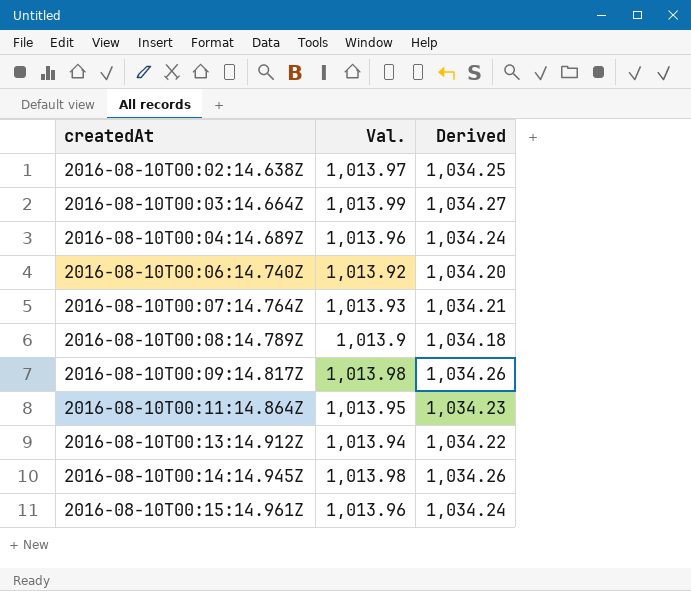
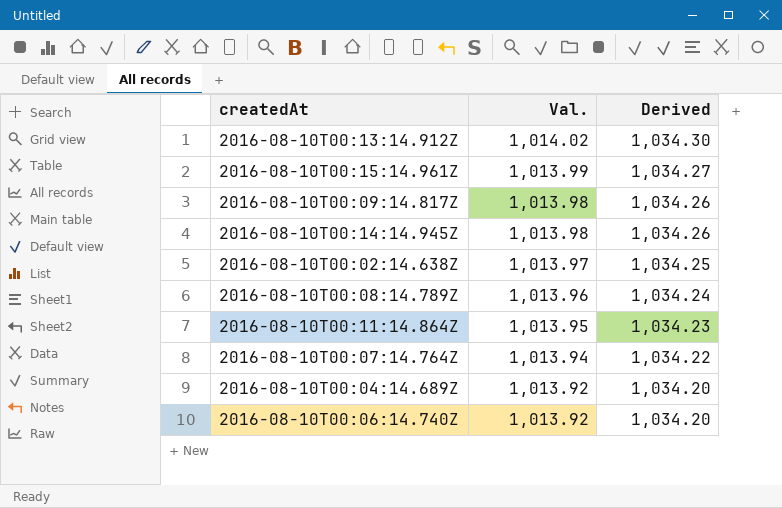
row order: createdAt ascending -> Val. descending
row 2016-08-10T00:03:14.664Z: 1,013.99 | 1,034.27 -> none
2016-08-10T00:13:14.912Z | Val.: 1,013.94 -> 1,014.02
2016-08-10T00:13:14.912Z | Derived: 1,034.22 -> 1,034.30
2016-08-10T00:15:14.961Z | Val.: 1,013.96 -> 1,013.99
2016-08-10T00:15:14.961Z | Derived: 1,034.24 -> 1,034.27
2016-08-10T00:08:14.789Z | Val.: 1,013.9 -> 1,013.96
2016-08-10T00:08:14.789Z | Derived: 1,034.18 -> 1,034.24
2016-08-10T00:07:14.764Z | Val.: 1,013.93 -> 1,013.94
2016-08-10T00:07:14.764Z | Derived: 1,034.21 -> 1,034.22
2016-08-10T00:04:14.689Z | Val.: 1,013.96 -> 1,013.92
2016-08-10T00:04:14.689Z | Derived: 1,034.24 -> 1,034.20

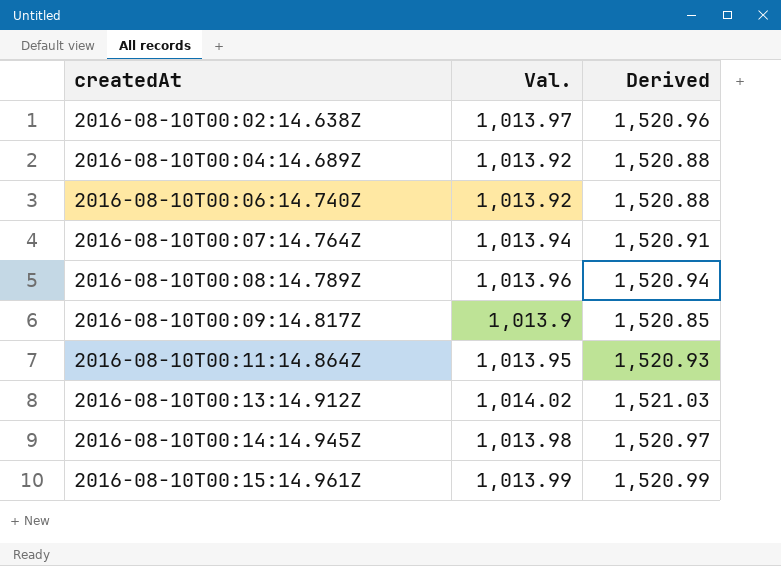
row order: Val. descending -> createdAt ascending
column Derived | formula: [Val.] * 1.02 -> [Val.] * 1.5
2016-08-10T00:09:14.817Z | Val.: 1,013.98 -> 1,013.9

